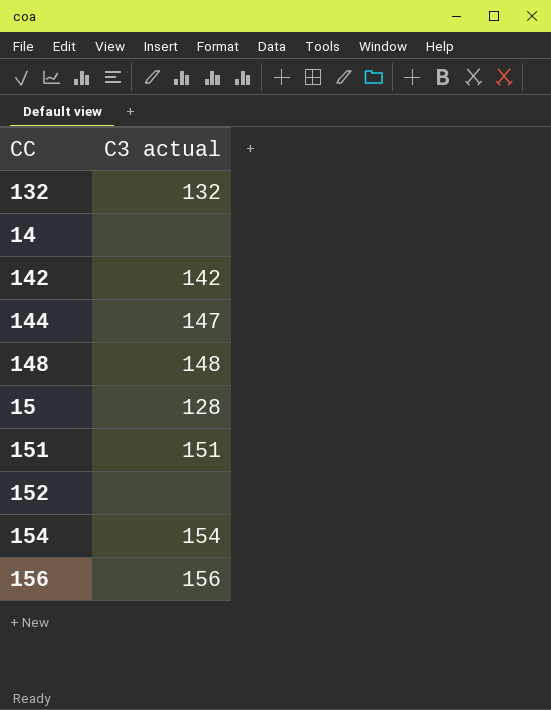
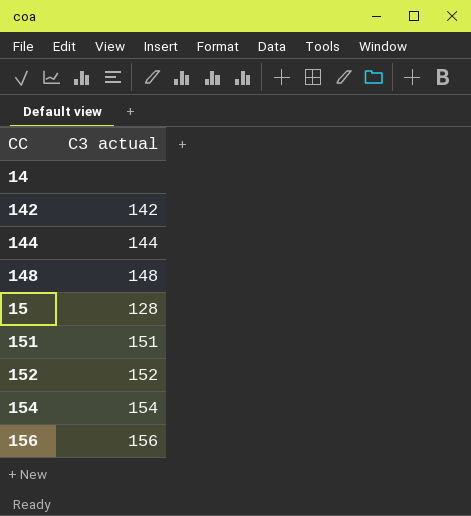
row 132: 132 -> none
144 | C3 actual: 147 -> 144
152 | C3 actual: none -> 152

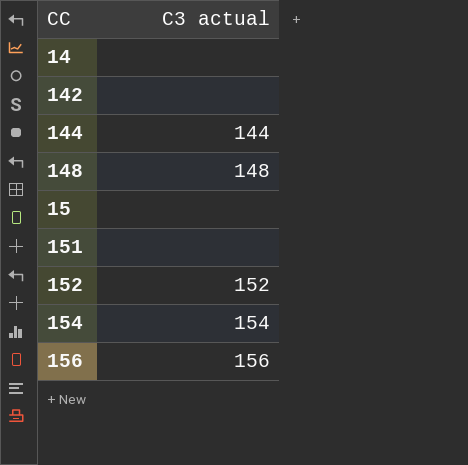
142 | C3 actual: 142 -> none
15 | C3 actual: 128 -> none
151 | C3 actual: 151 -> none

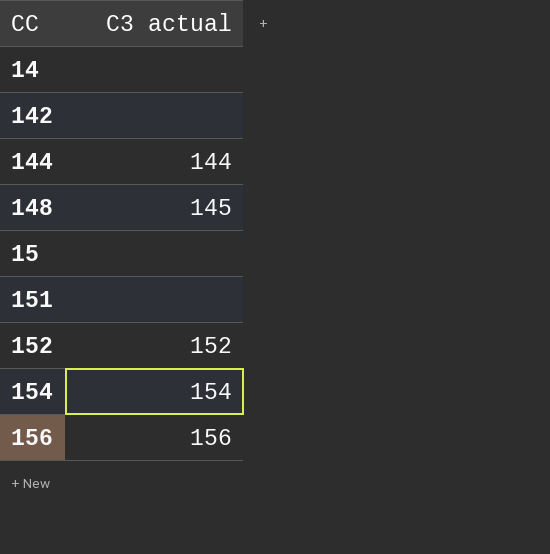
148 | C3 actual: 148 -> 145

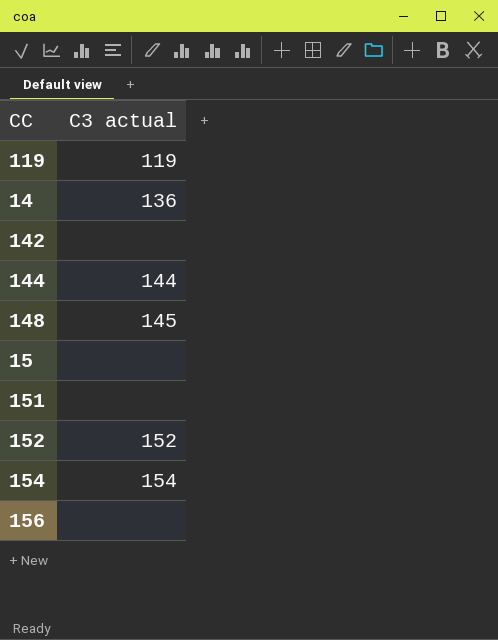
row 119: none -> 119
14 | C3 actual: none -> 136
156 | C3 actual: 156 -> none

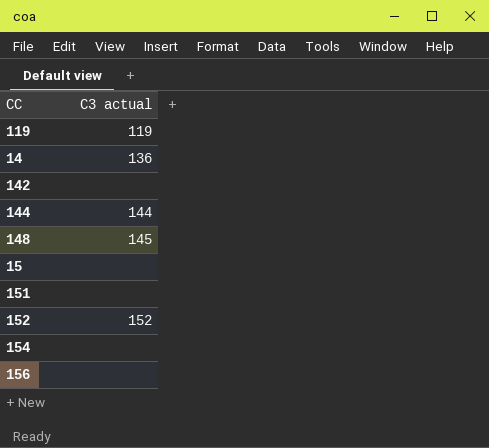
154 | C3 actual: 154 -> none

